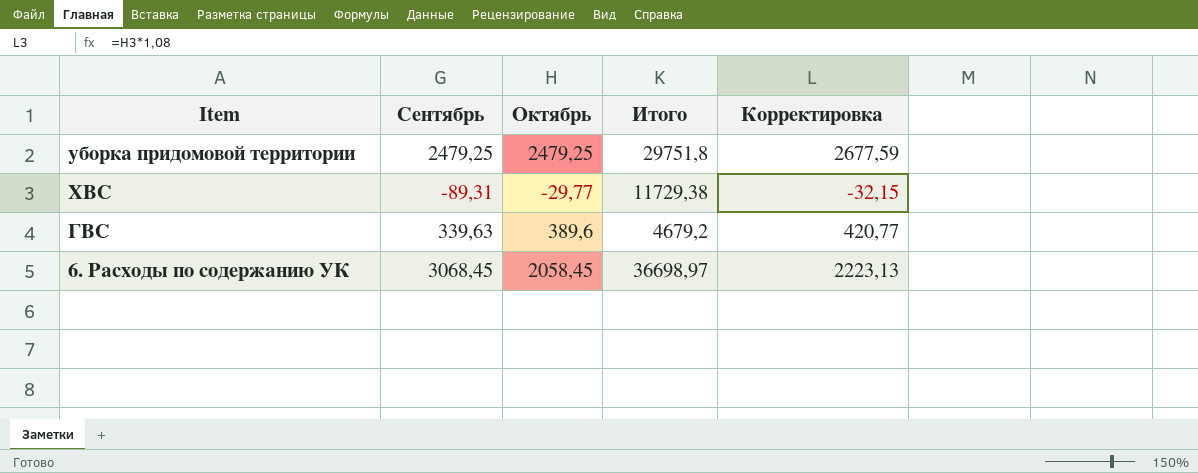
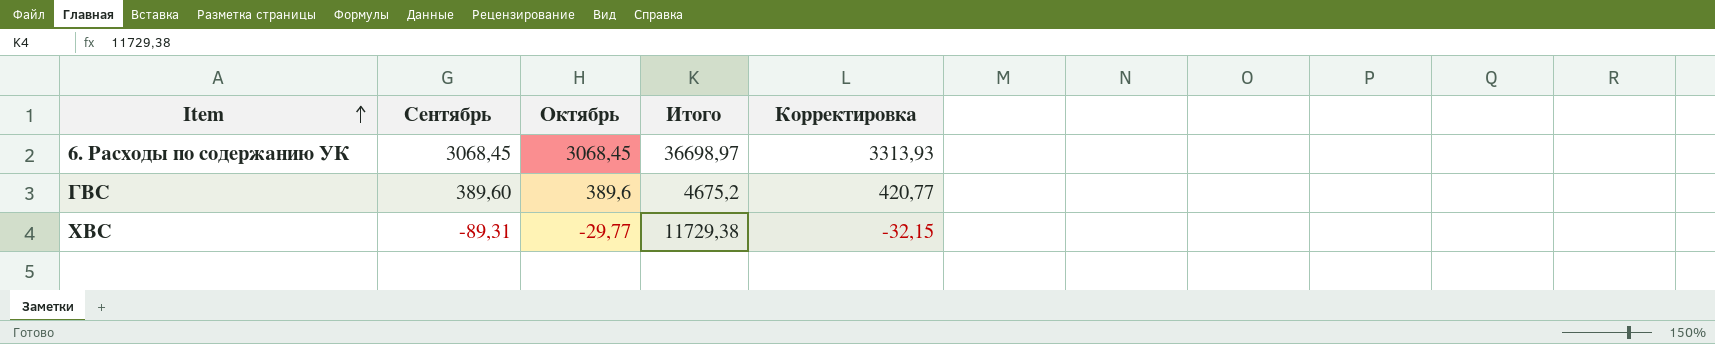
row order: none -> Item ascending
row уборка придомовой территории: 2479,25 | 2479,25 | 29751,8 | 2677,59 -> none
6. Расходы по содержанию УК | Октябрь: 2058,45 -> 3068,45
6. Расходы по содержанию УК | Корректировка: 2223,13 -> 3313,93
ГВС | Сентябрь: 339,63 -> 389,60
ГВС | Итого: 4679,2 -> 4675,2

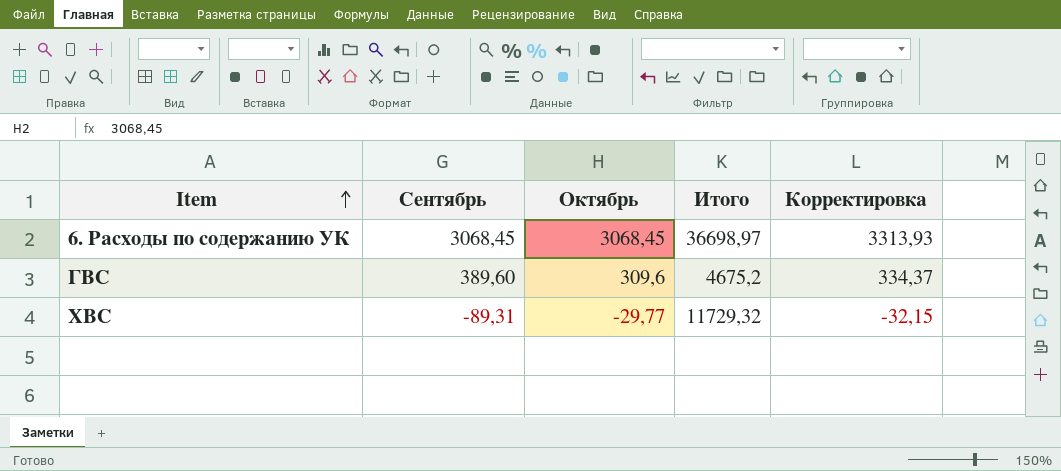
ГВС | Октябрь: 389,6 -> 309,6
ГВС | Корректировка: 420,77 -> 334,37
ХВС | Итого: 11729,38 -> 11729,32

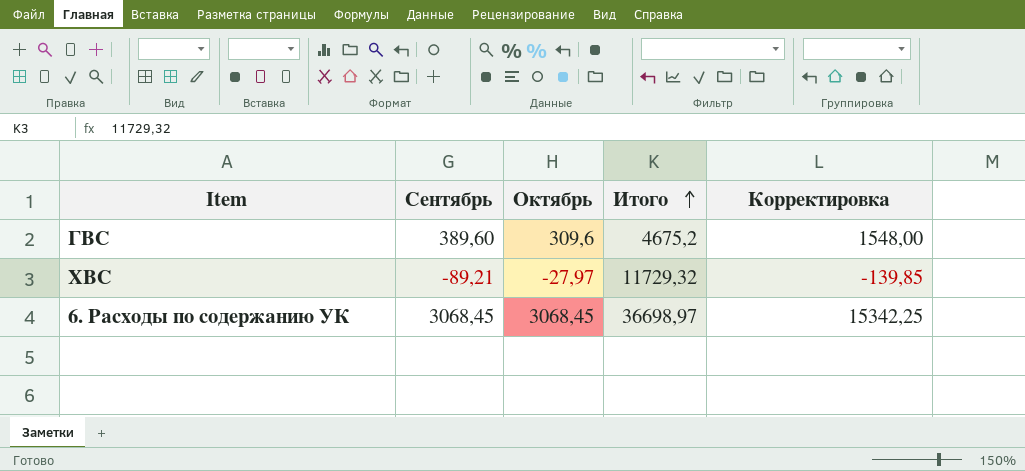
row order: Item ascending -> Итого ascending
column Корректировка | formula: [Октябрь] * 1,08 -> [Октябрь] * 5
ХВС | Сентябрь: -89,31 -> -89,21
ХВС | Октябрь: -29,77 -> -27,97

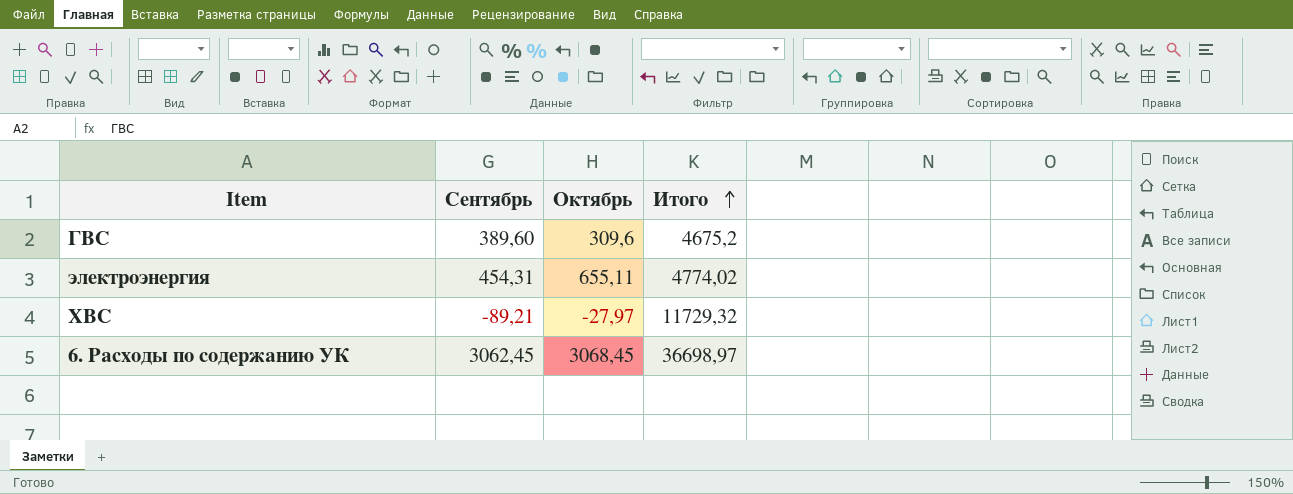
column Корректировка | formula: [Октябрь] * 5 -> none
row электроэнергия: none -> 454,31 | 655,11 | 4774,02
6. Расходы по содержанию УК | Сентябрь: 3068,45 -> 3062,45

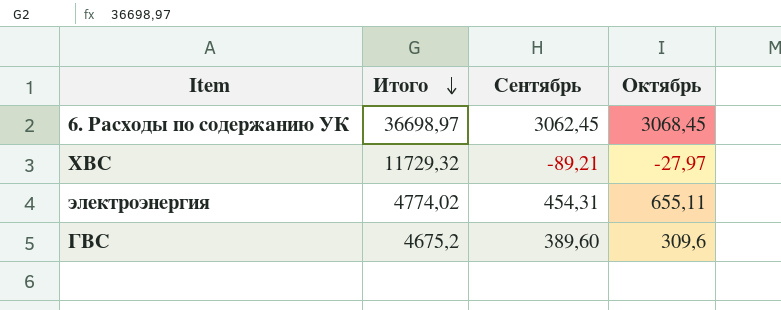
row order: Итого ascending -> Итого descending
column Итого | position: 4 -> 2

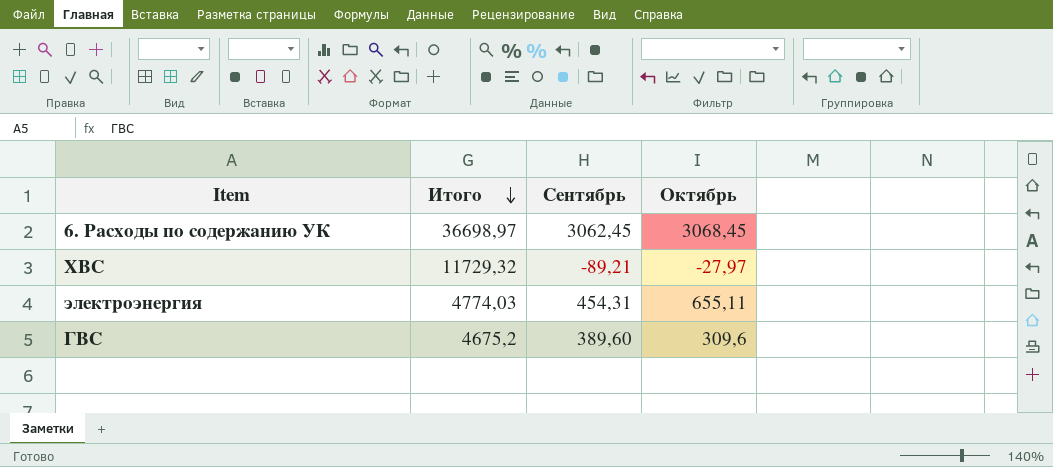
электроэнергия | Итого: 4774,02 -> 4774,03

